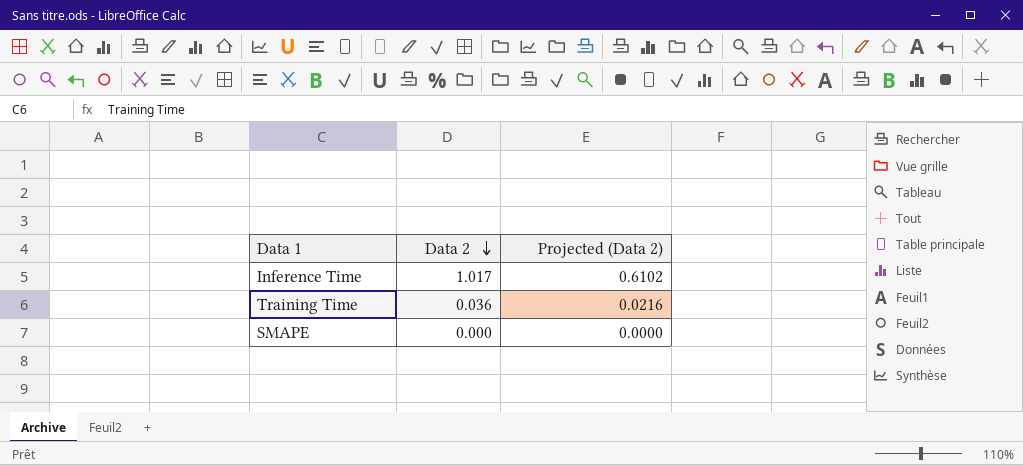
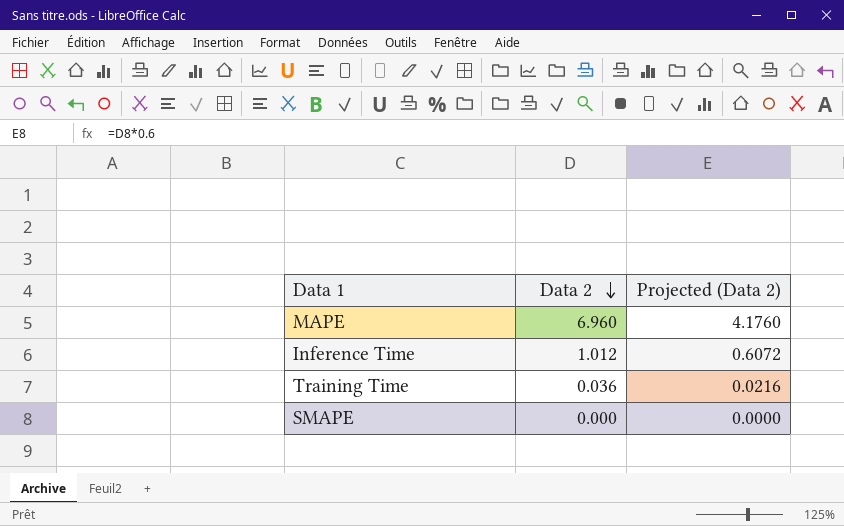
row MAPE: none -> 6.960 | 4.1760
Inference Time | Data 2: 1.017 -> 1.012
Inference Time | Projected (Data 2): 0.6102 -> 0.6072

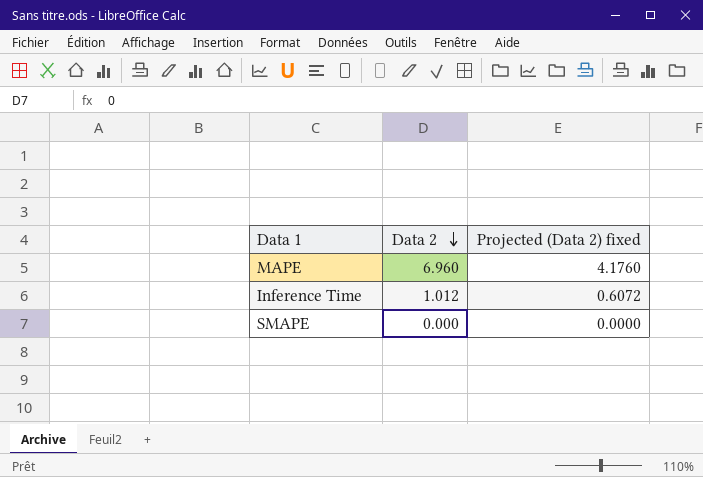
column name: Projected (Data 2) -> Projected (Data 2) fixed
row Training Time: 0.036 | 0.0216 -> none

